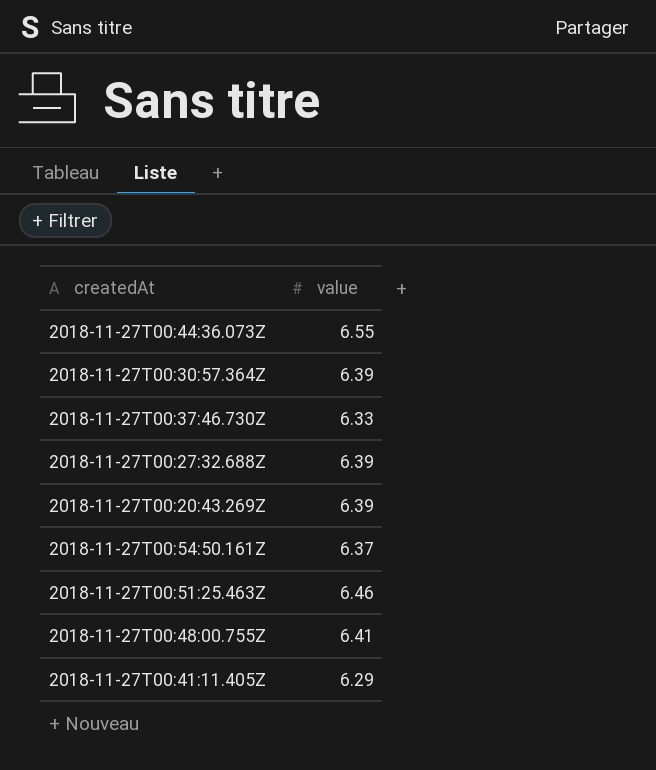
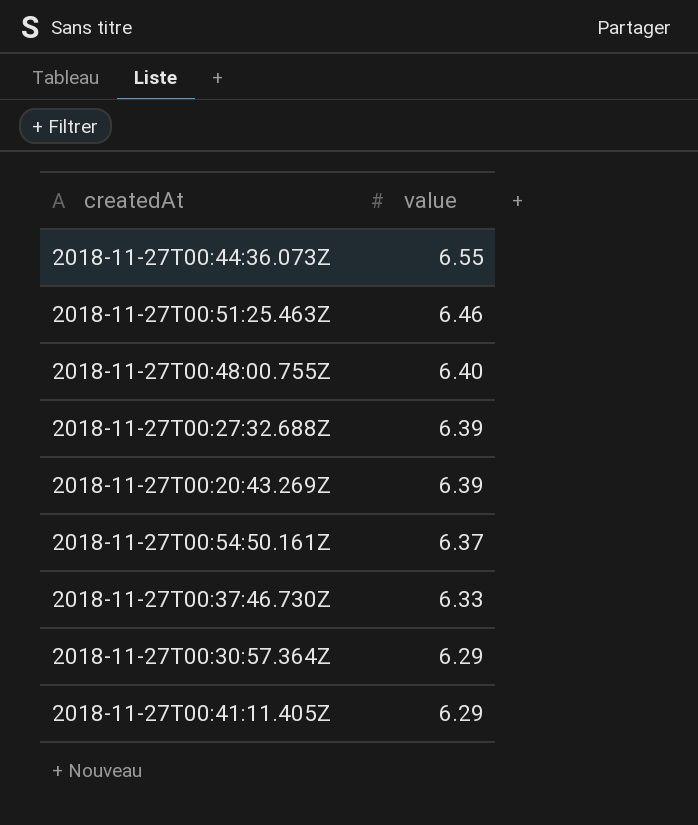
row order: none -> value descending
2018-11-27T00:48:00.755Z | value: 6.41 -> 6.40
2018-11-27T00:30:57.364Z | value: 6.39 -> 6.29

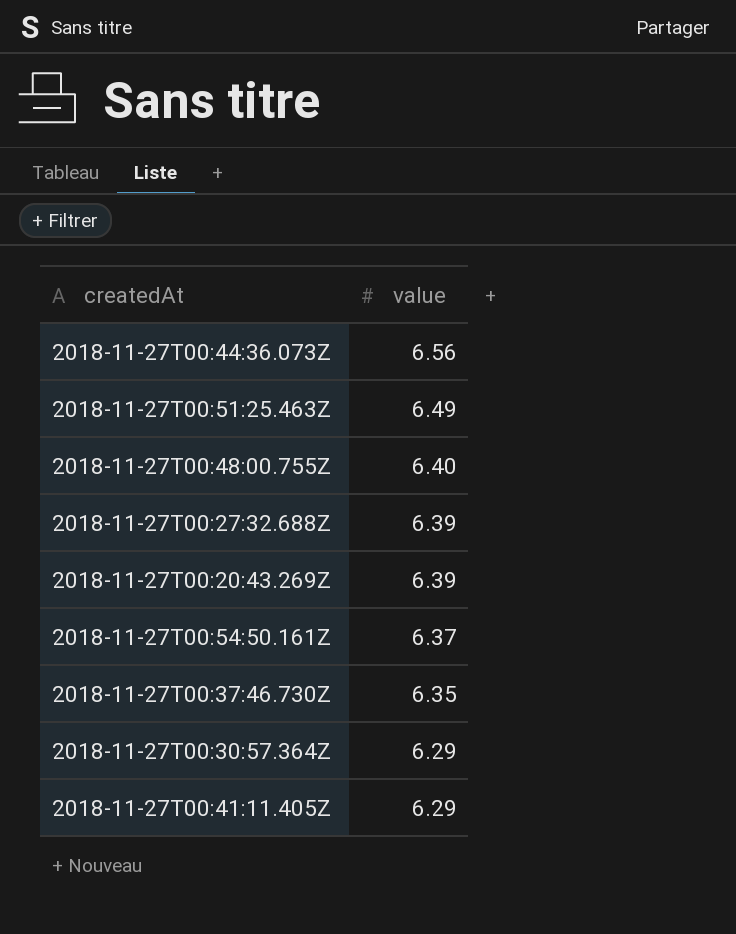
2018-11-27T00:44:36.073Z | value: 6.55 -> 6.56
2018-11-27T00:51:25.463Z | value: 6.46 -> 6.49
2018-11-27T00:37:46.730Z | value: 6.33 -> 6.35

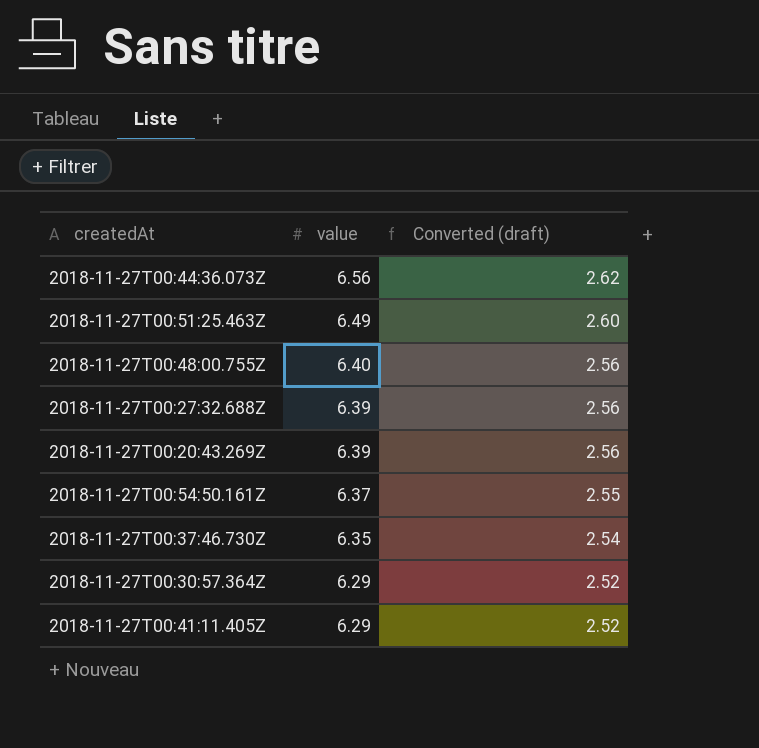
column Converted (draft) | formula: none -> [value] * 0.4

